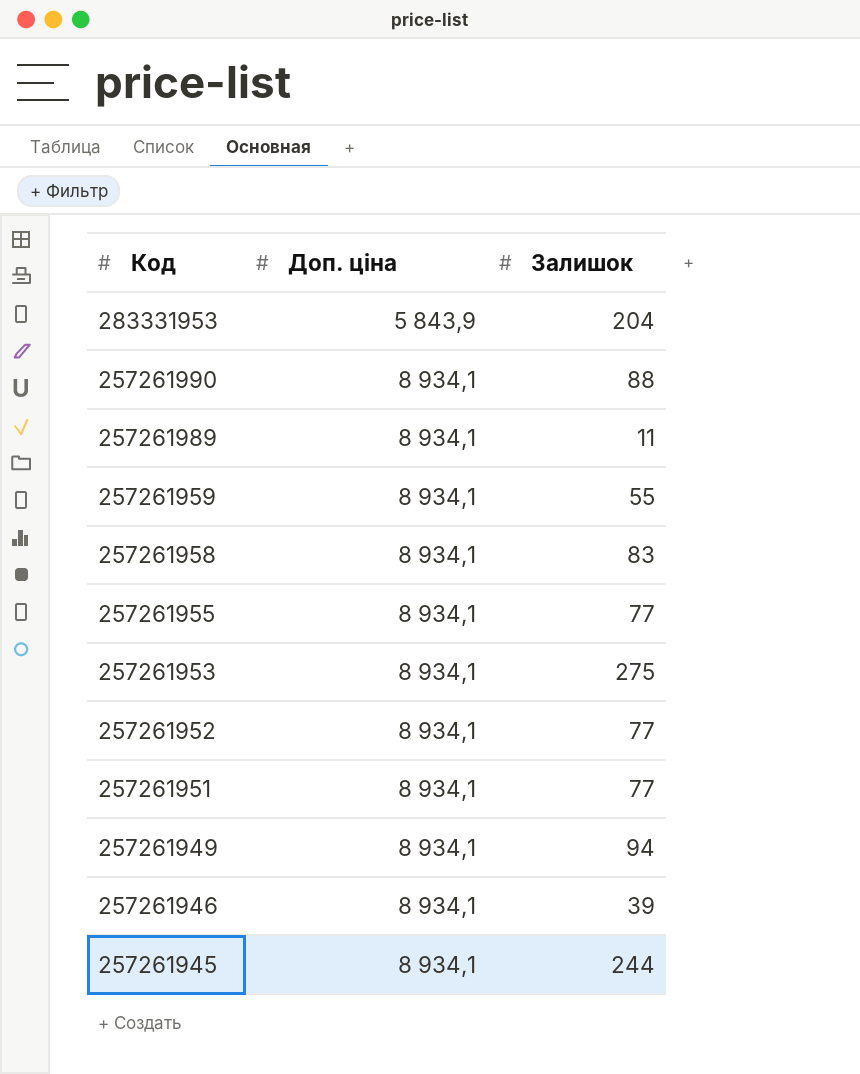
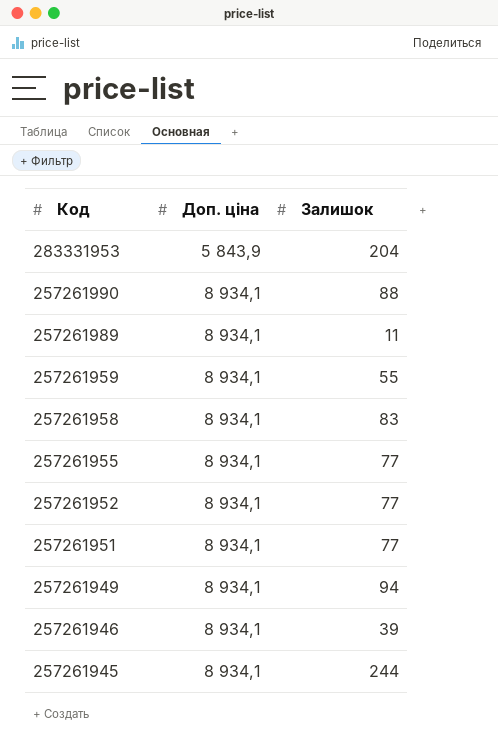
row 257261953: 8 934,1 | 275 -> none

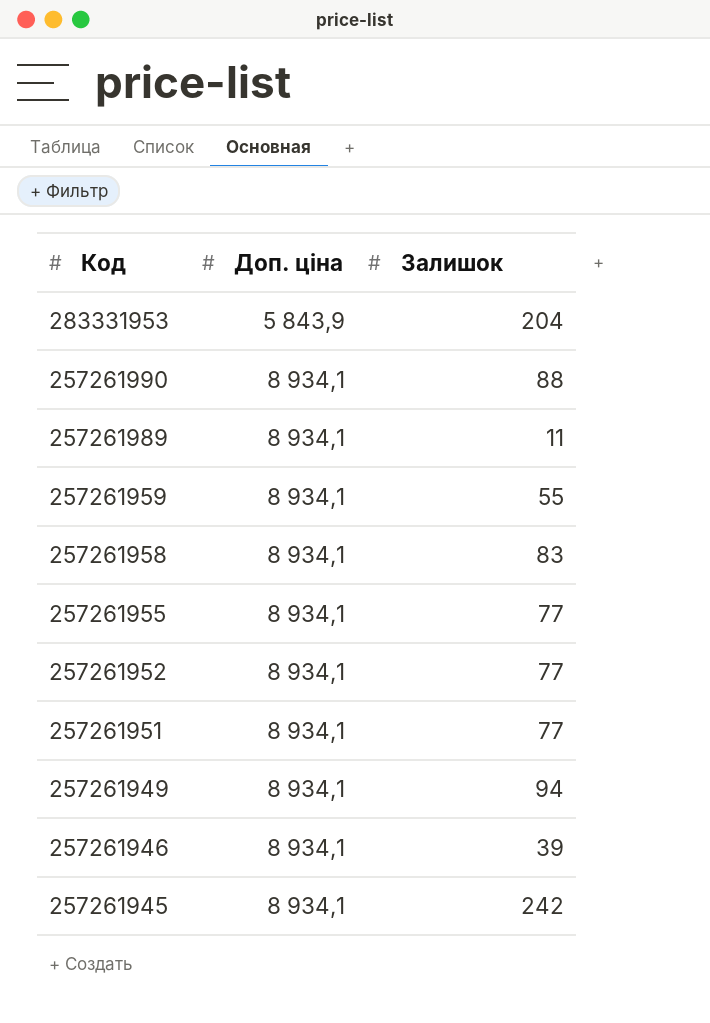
257261945 | Залишок: 244 -> 242

